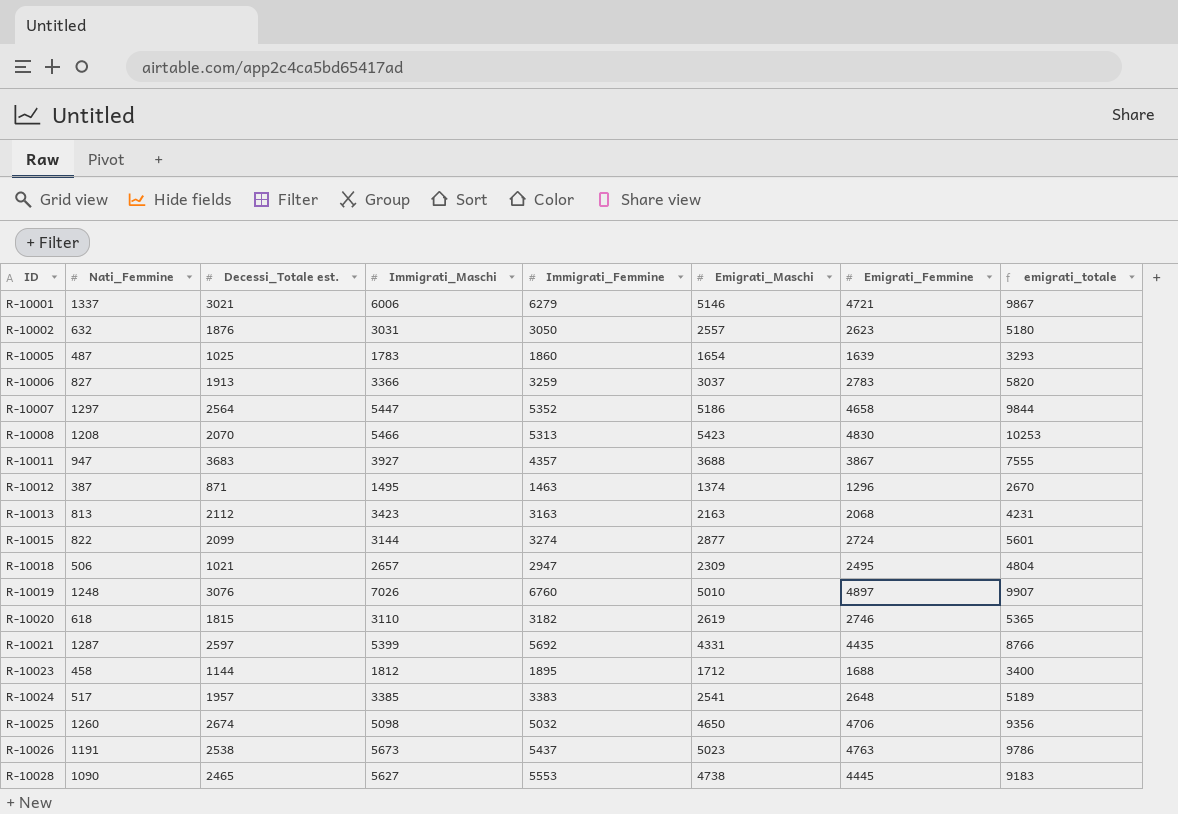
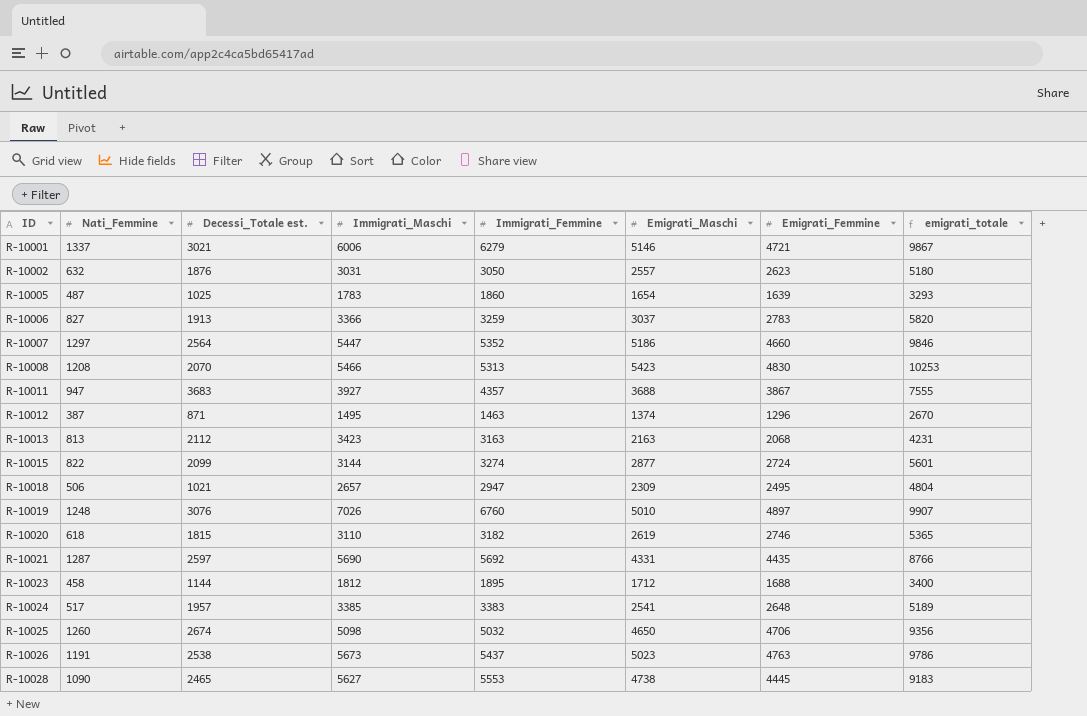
R-10007 | Emigrati_Femmine: 4658 -> 4660
R-10007 | emigrati_totale: 9844 -> 9846
R-10021 | Immigrati_Maschi: 5399 -> 5690

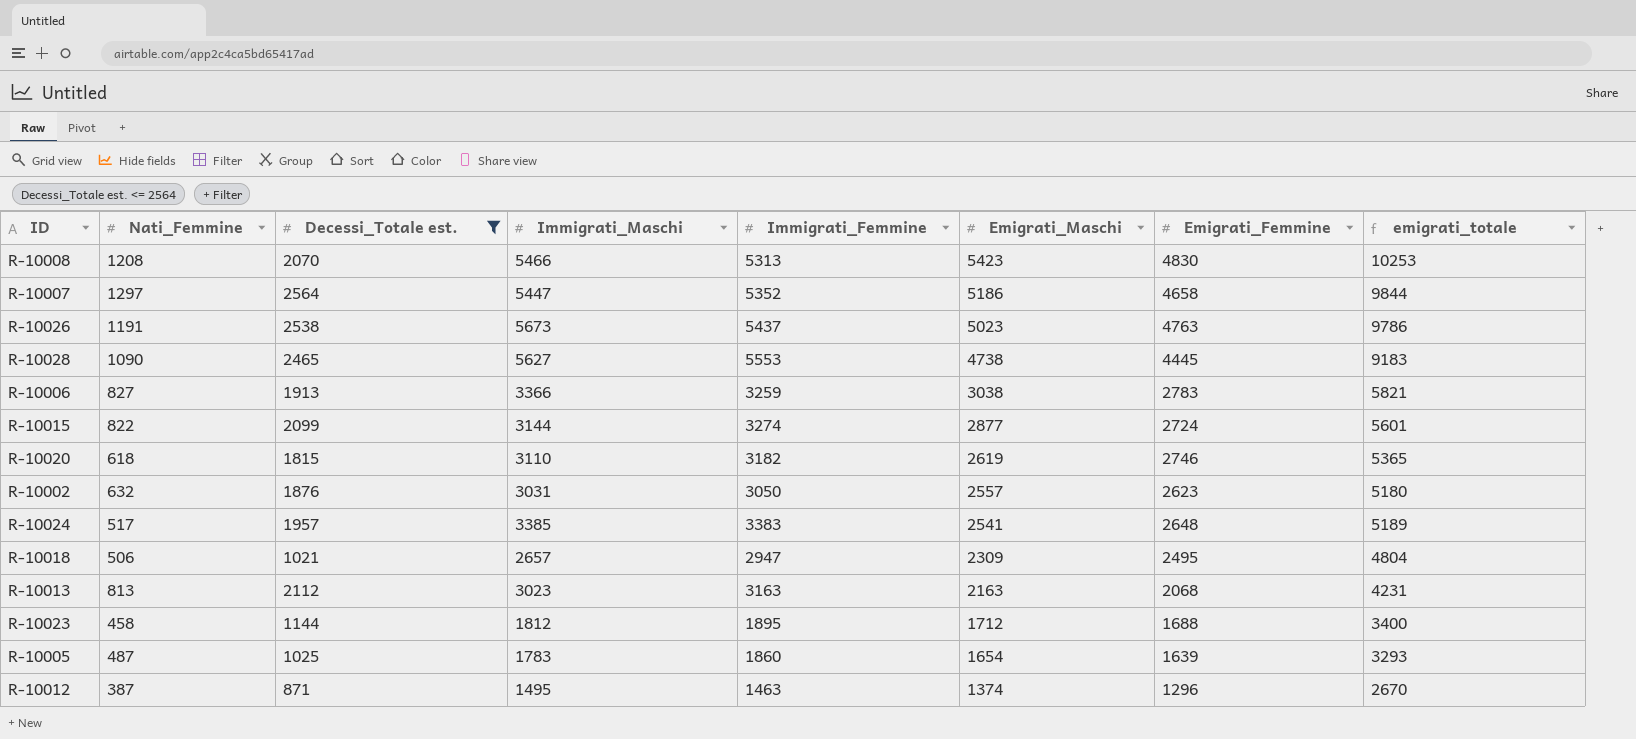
filter: none -> Decessi_Totale est. <= 2564
row order: ID ascending -> Emigrati_Maschi descending
R-10007 | Emigrati_Femmine: 4660 -> 4658
R-10007 | emigrati_totale: 9846 -> 9844
R-10006 | Emigrati_Maschi: 3037 -> 3038
R-10006 | emigrati_totale: 5820 -> 5821
R-10013 | Immigrati_Maschi: 3423 -> 3023

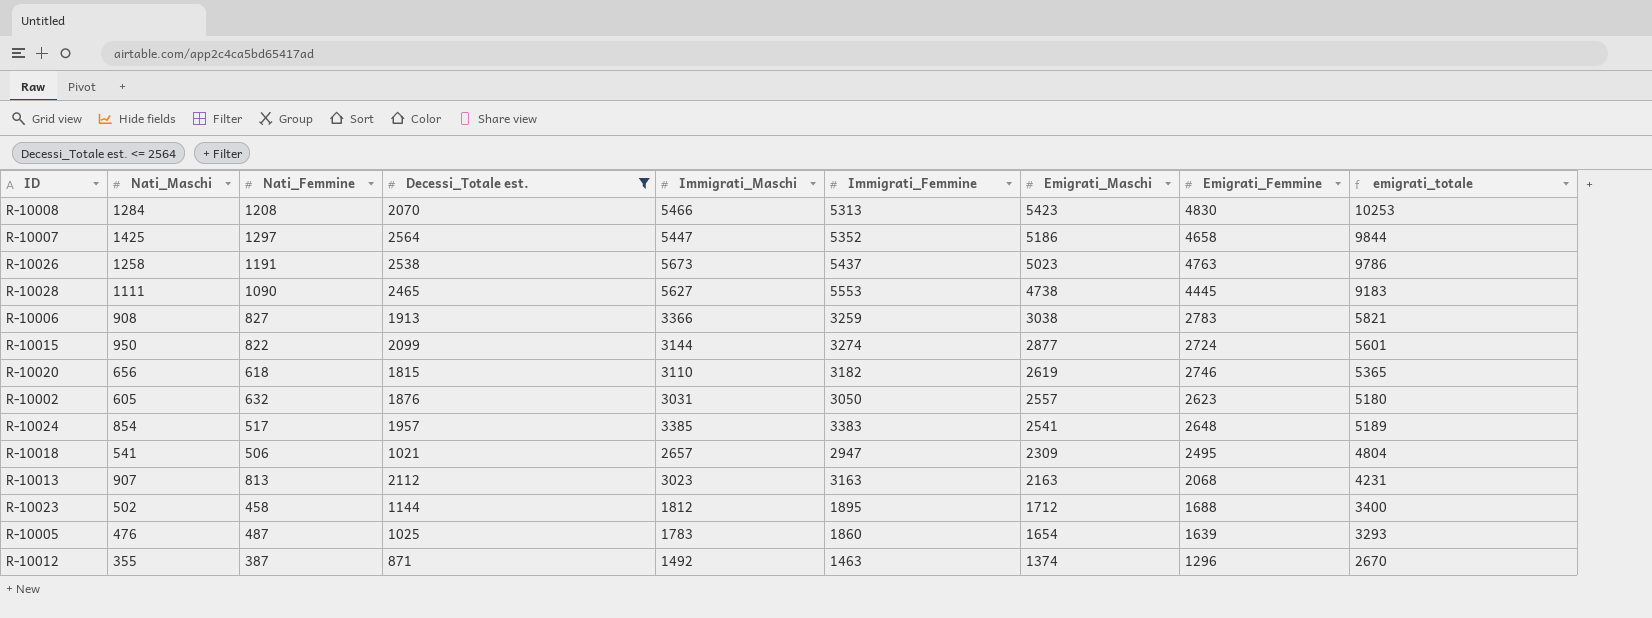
column Nati_Maschi | position: none -> 2
R-10012 | Immigrati_Maschi: 1495 -> 1492

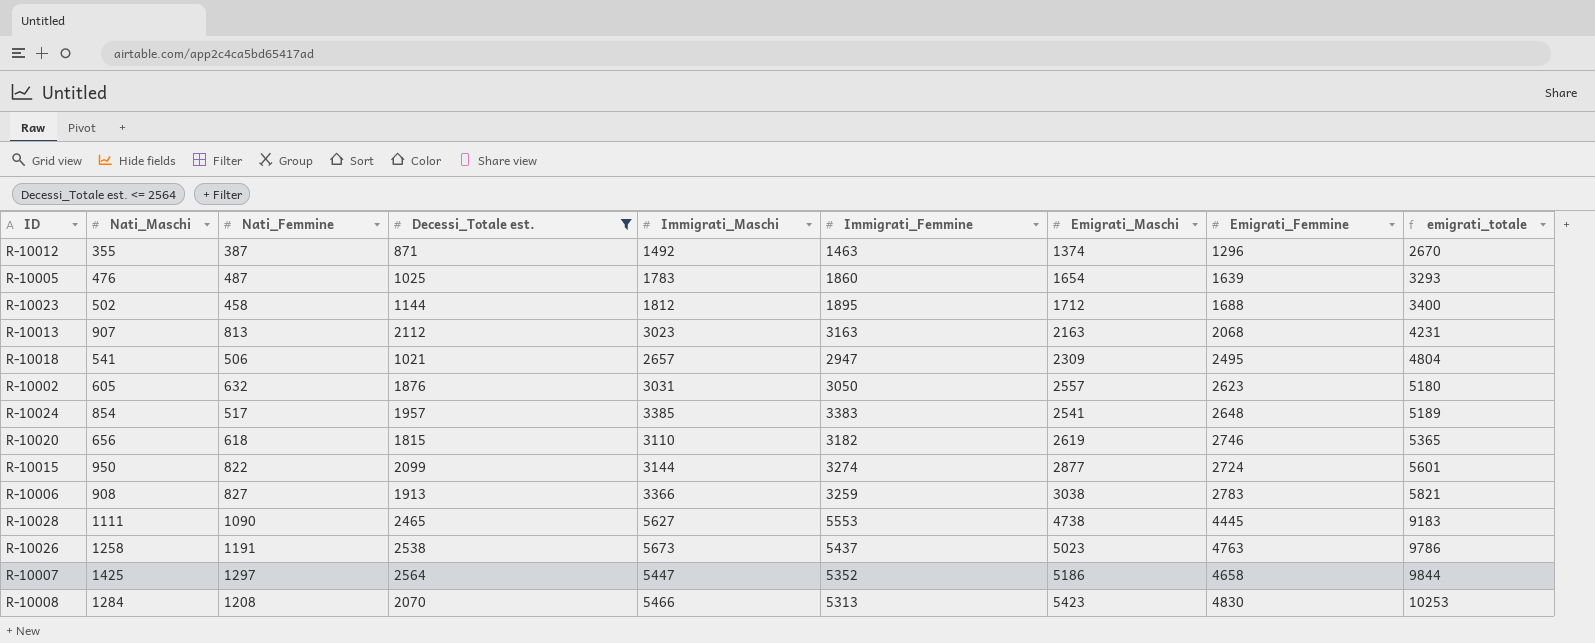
row order: Emigrati_Maschi descending -> emigrati_totale ascending

